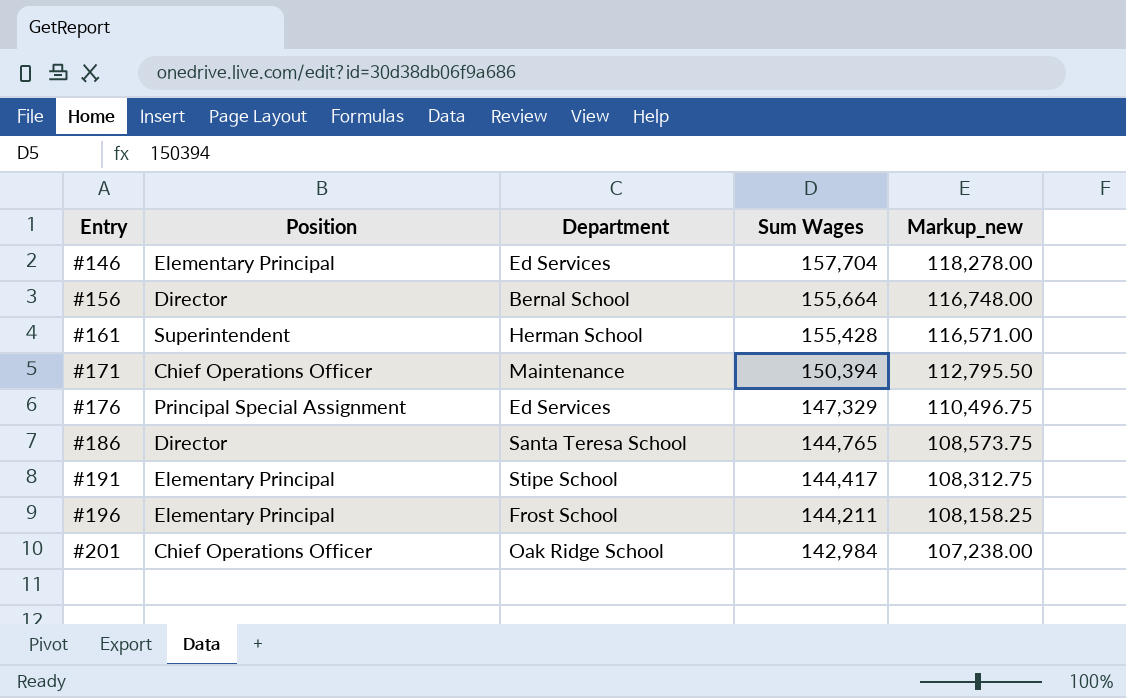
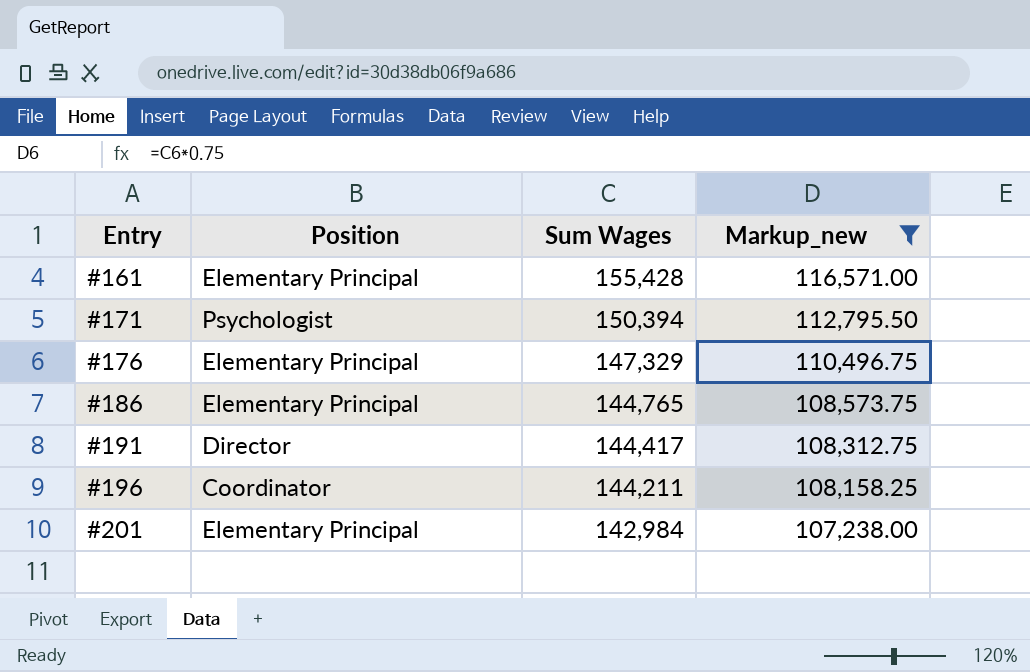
filter: none -> Markup_new <= 116,571.00
column Department | position: 3 -> none
#161 | Position: Superintendent -> Elementary Principal
#171 | Position: Chief Operations Officer -> Psychologist
#176 | Position: Principal Special Assignment -> Elementary Principal
#186 | Position: Director -> Elementary Principal
#191 | Position: Elementary Principal -> Director
#196 | Position: Elementary Principal -> Coordinator
#201 | Position: Chief Operations Officer -> Elementary Principal

